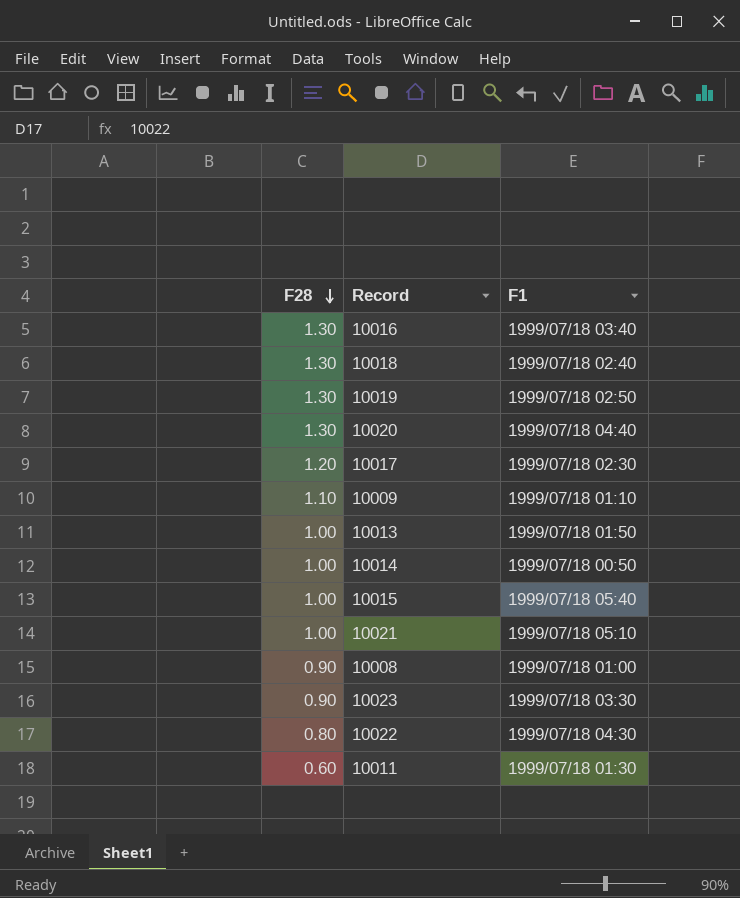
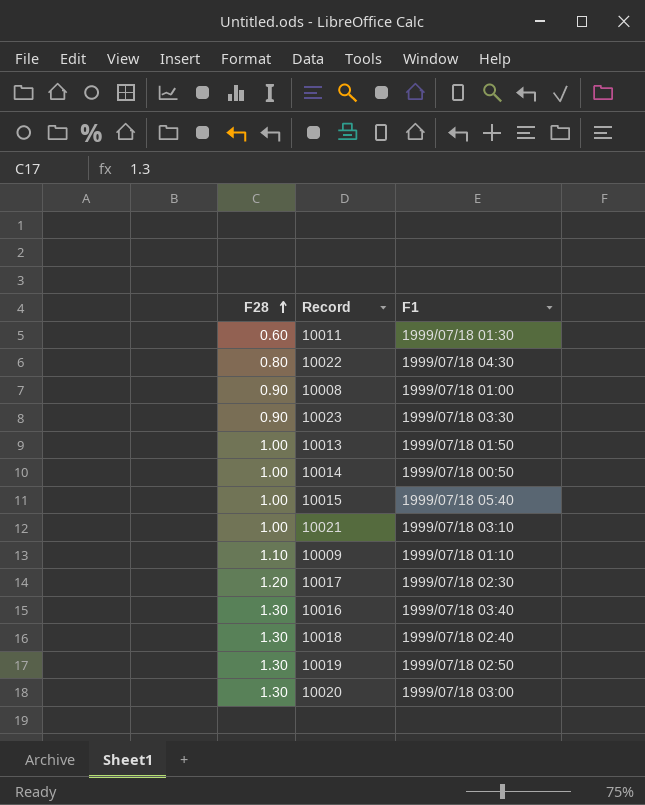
row order: F28 descending -> F28 ascending
10021 | F1: 1999/07/18 05:10 -> 1999/07/18 03:10
10020 | F1: 1999/07/18 04:40 -> 1999/07/18 03:00

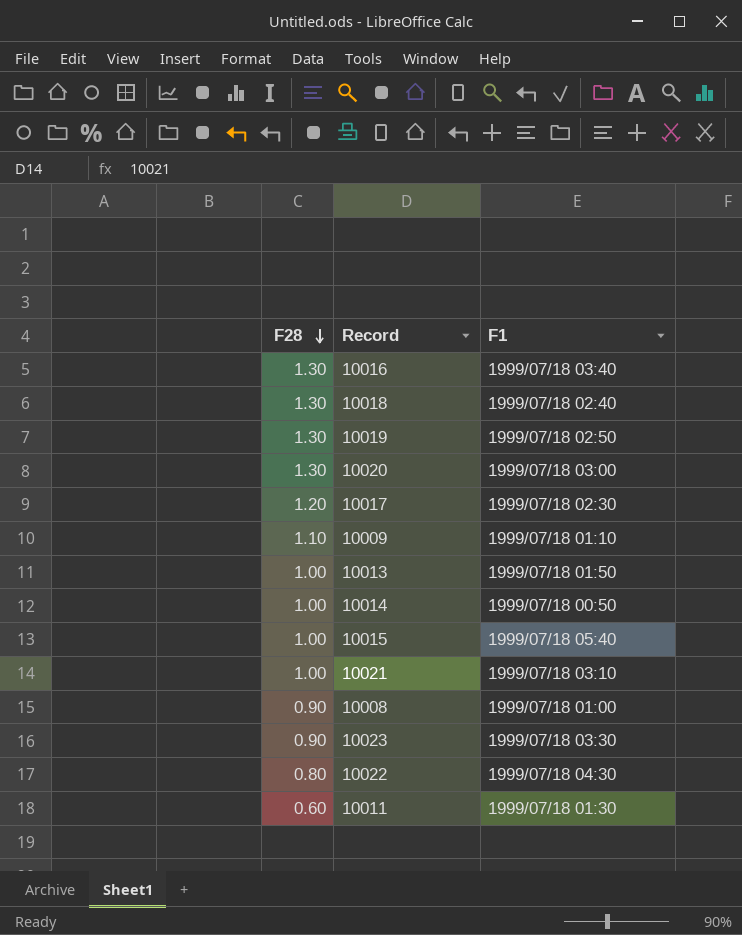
row order: F28 ascending -> F28 descending

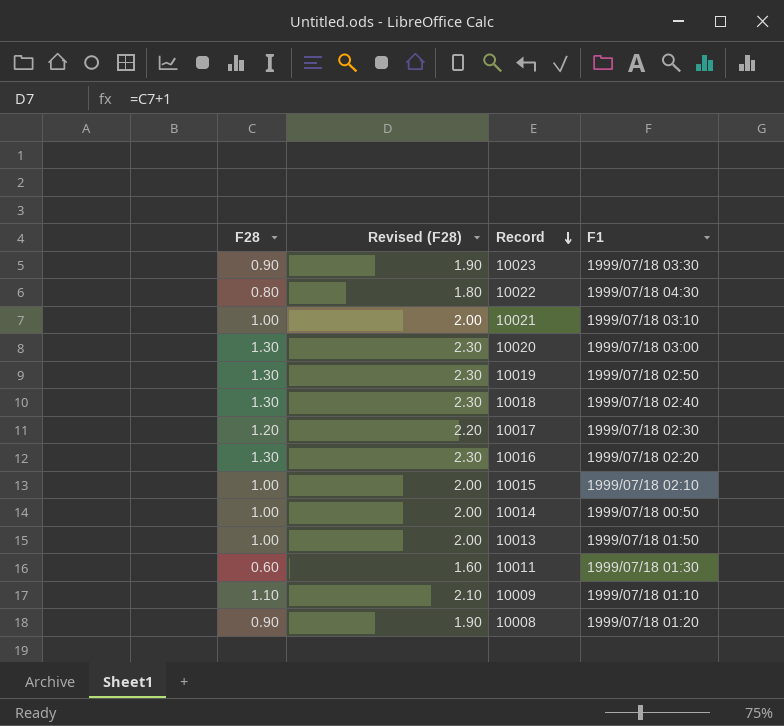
row order: F28 descending -> Record descending
column Revised (F28) | formula: none -> [F28] + 1
10016 | F1: 1999/07/18 03:40 -> 1999/07/18 02:20
10015 | F1: 1999/07/18 05:40 -> 1999/07/18 02:10
10008 | F1: 1999/07/18 01:00 -> 1999/07/18 01:20

